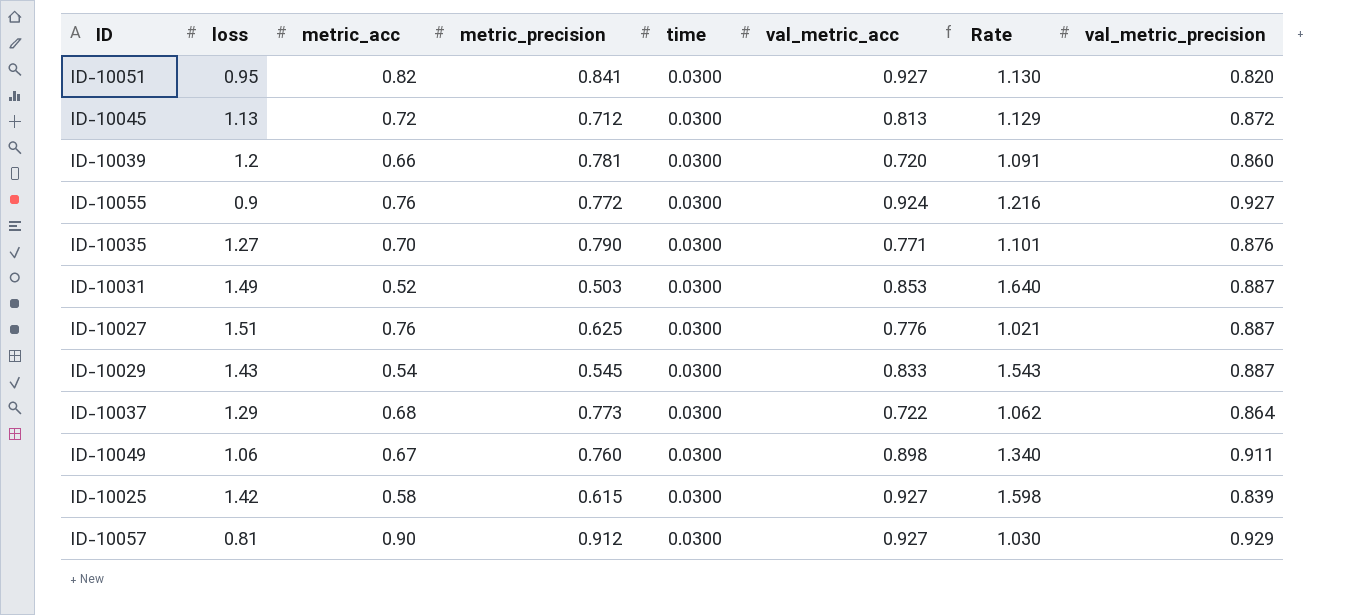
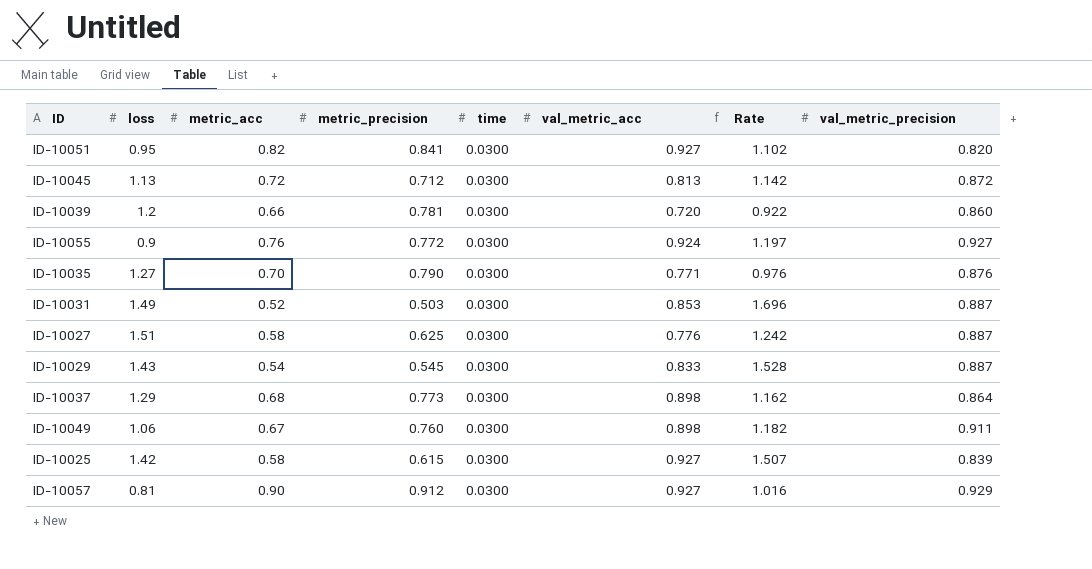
column Rate | formula: [val_metric_acc] / [metric_acc] -> [val_metric_acc] / [metric_precision]
ID-10027 | metric_acc: 0.76 -> 0.58
ID-10037 | val_metric_acc: 0.722 -> 0.898

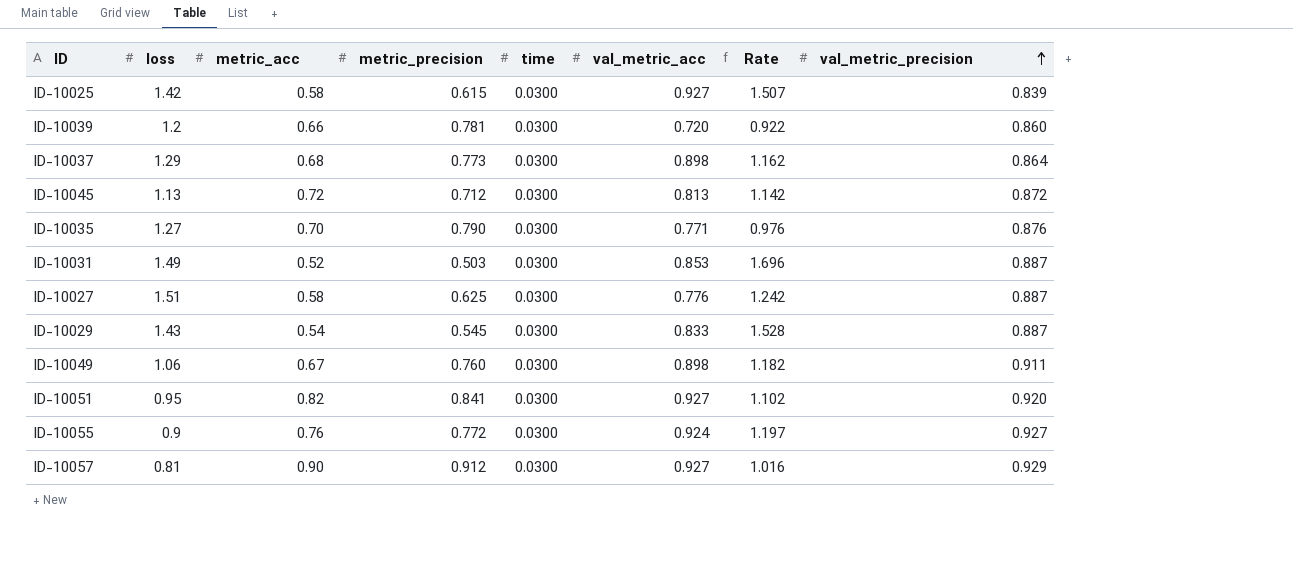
row order: none -> val_metric_precision ascending
ID-10051 | val_metric_precision: 0.820 -> 0.920

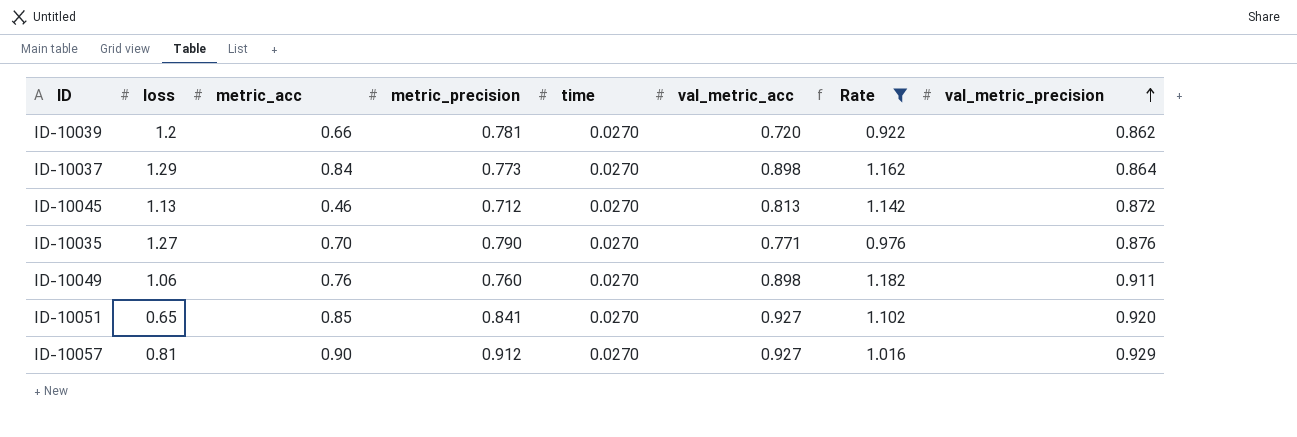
filter: none -> Rate <= 1.182
ID-10039 | time: 0.0300 -> 0.0270
ID-10039 | val_metric_precision: 0.860 -> 0.862
ID-10037 | metric_acc: 0.68 -> 0.84
ID-10037 | time: 0.0300 -> 0.0270
ID-10045 | metric_acc: 0.72 -> 0.46
ID-10045 | time: 0.0300 -> 0.0270
ID-10035 | time: 0.0300 -> 0.0270
ID-10049 | metric_acc: 0.67 -> 0.76
ID-10049 | time: 0.0300 -> 0.0270
ID-10051 | loss: 0.95 -> 0.65
ID-10051 | metric_acc: 0.82 -> 0.85
ID-10051 | time: 0.0300 -> 0.0270
ID-10057 | time: 0.0300 -> 0.0270

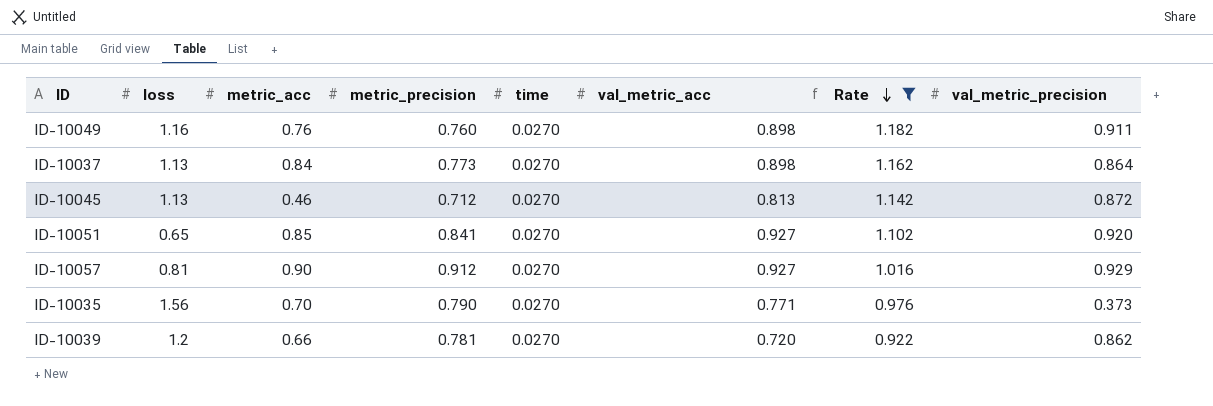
row order: val_metric_precision ascending -> Rate descending
ID-10049 | loss: 1.06 -> 1.16
ID-10037 | loss: 1.29 -> 1.13
ID-10035 | loss: 1.27 -> 1.56
ID-10035 | val_metric_precision: 0.876 -> 0.373

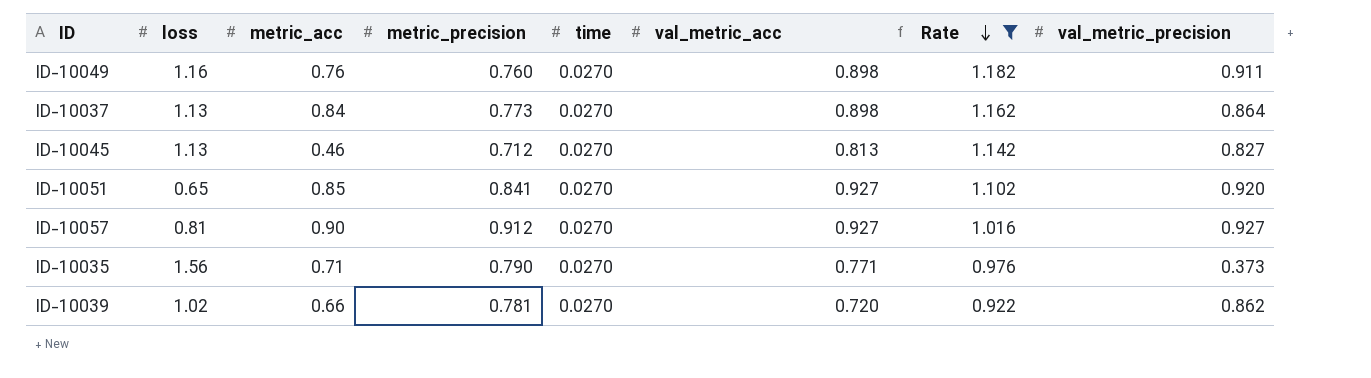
ID-10045 | val_metric_precision: 0.872 -> 0.827
ID-10057 | val_metric_precision: 0.929 -> 0.927
ID-10035 | metric_acc: 0.70 -> 0.71
ID-10039 | loss: 1.2 -> 1.02

